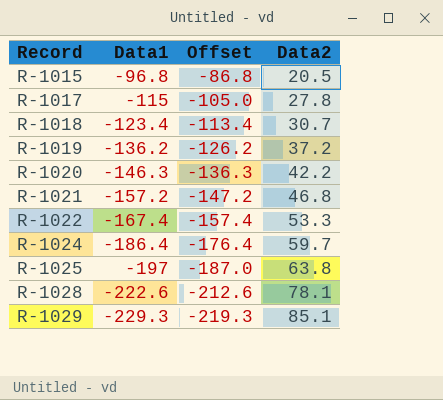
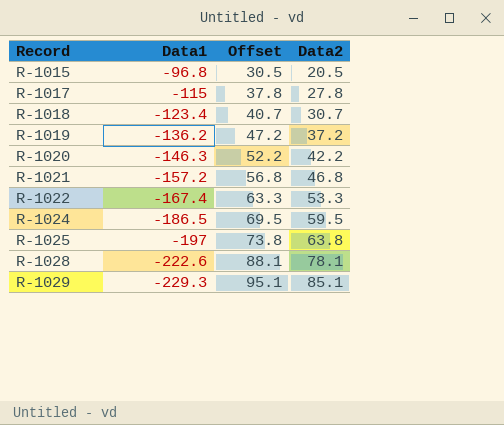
column Offset | formula: [Data1] + 10 -> [Data2] + 10
R-1024 | Data1: -186.4 -> -186.5
R-1024 | Data2: 59.7 -> 59.5

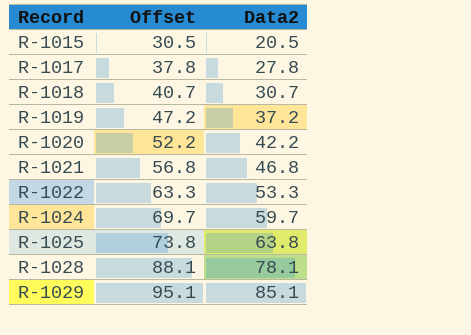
column Data1 | position: 2 -> none
R-1024 | Offset: 69.5 -> 69.7
R-1024 | Data2: 59.5 -> 59.7

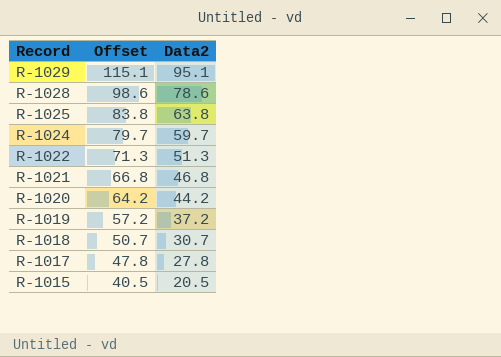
row order: Record ascending -> Record descending
column Offset | formula: [Data2] + 10 -> [Data2] + 20
R-1029 | Data2: 85.1 -> 95.1
R-1028 | Data2: 78.1 -> 78.6
R-1022 | Data2: 53.3 -> 51.3
R-1020 | Data2: 42.2 -> 44.2

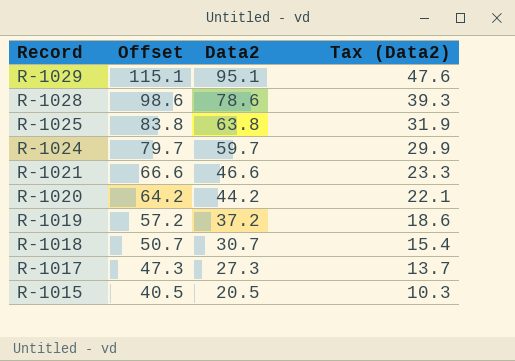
column Tax (Data2) | formula: none -> [Data2] * 0.5
row R-1022: 71.3 | 51.3 -> none
R-1021 | Offset: 66.8 -> 66.6
R-1021 | Data2: 46.8 -> 46.6
R-1017 | Offset: 47.8 -> 47.3
R-1017 | Data2: 27.8 -> 27.3

